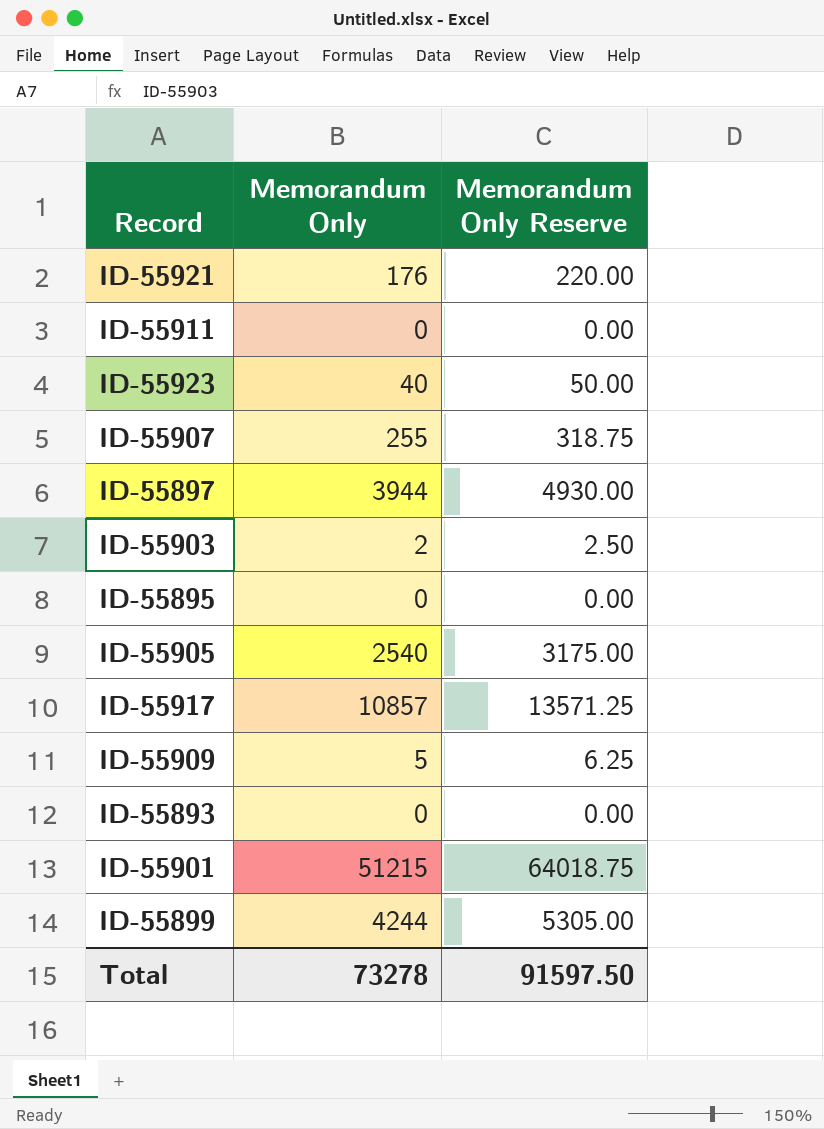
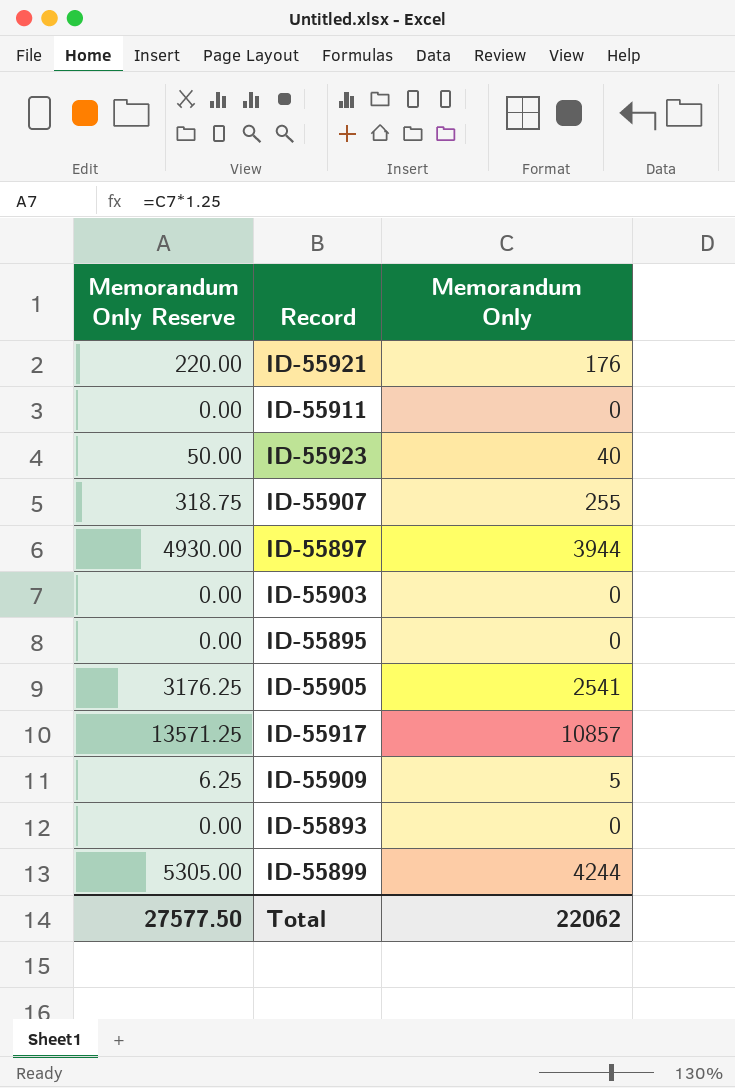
column Memorandum Only Reserve | position: 3 -> 1
row ID-55901: 51215 | 64018.75 -> none
ID-55903 | Memorandum Only Reserve: 2.50 -> 0.00
ID-55903 | Memorandum Only: 2 -> 0
ID-55905 | Memorandum Only Reserve: 3175.00 -> 3176.25
ID-55905 | Memorandum Only: 2540 -> 2541
Total | Memorandum Only Reserve: 91597.50 -> 27577.50
Total | Memorandum Only: 73278 -> 22062

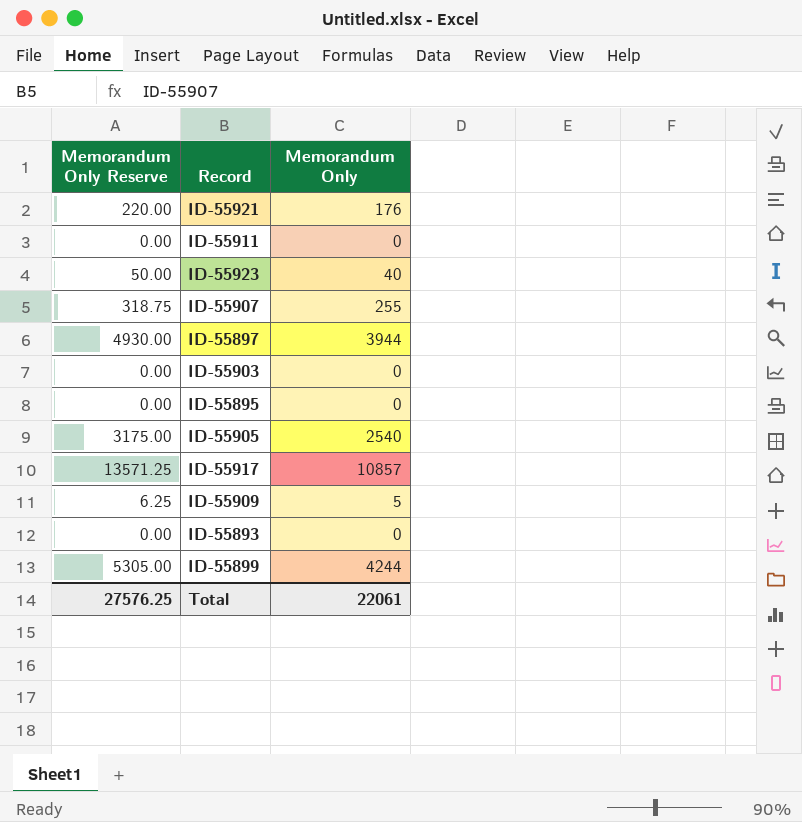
ID-55905 | Memorandum Only Reserve: 3176.25 -> 3175.00
ID-55905 | Memorandum Only: 2541 -> 2540
Total | Memorandum Only Reserve: 27577.50 -> 27576.25
Total | Memorandum Only: 22062 -> 22061

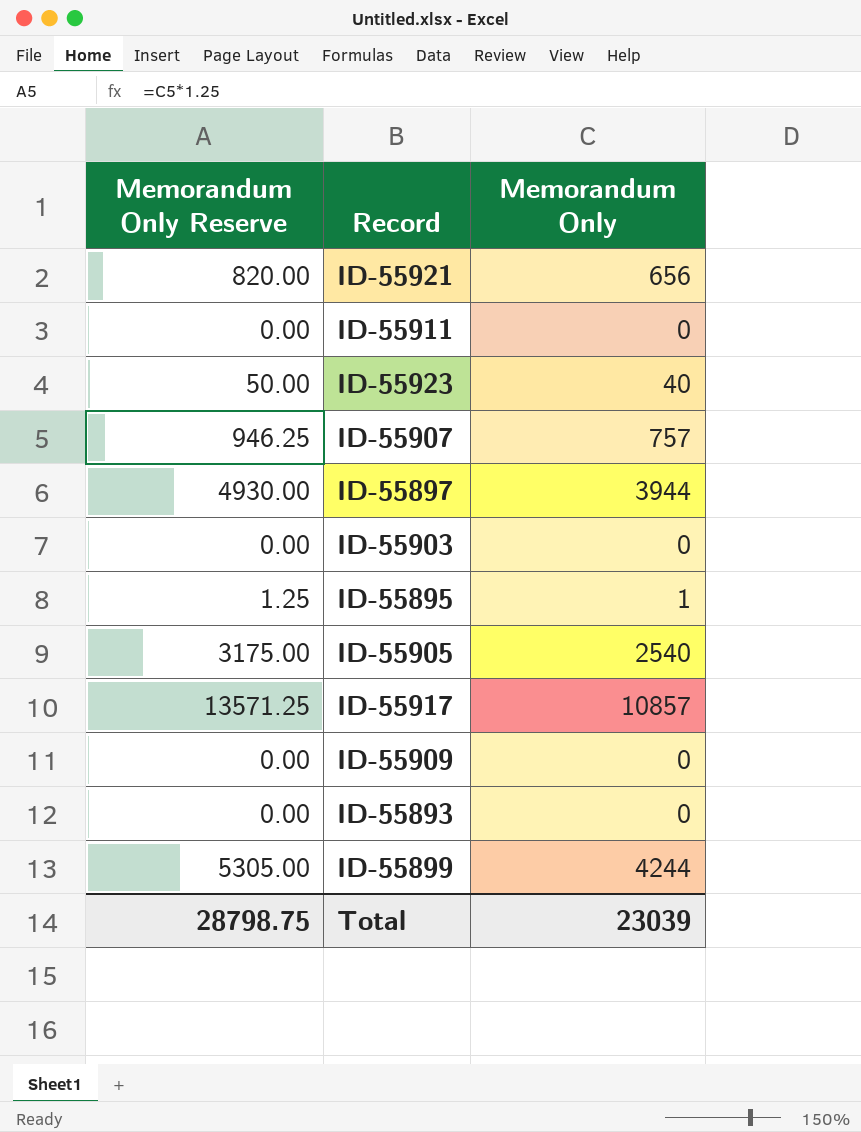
ID-55921 | Memorandum Only Reserve: 220.00 -> 820.00
ID-55921 | Memorandum Only: 176 -> 656
ID-55907 | Memorandum Only Reserve: 318.75 -> 946.25
ID-55907 | Memorandum Only: 255 -> 757
ID-55895 | Memorandum Only Reserve: 0.00 -> 1.25
ID-55895 | Memorandum Only: 0 -> 1
ID-55909 | Memorandum Only Reserve: 6.25 -> 0.00
ID-55909 | Memorandum Only: 5 -> 0
Total | Memorandum Only Reserve: 27576.25 -> 28798.75
Total | Memorandum Only: 22061 -> 23039

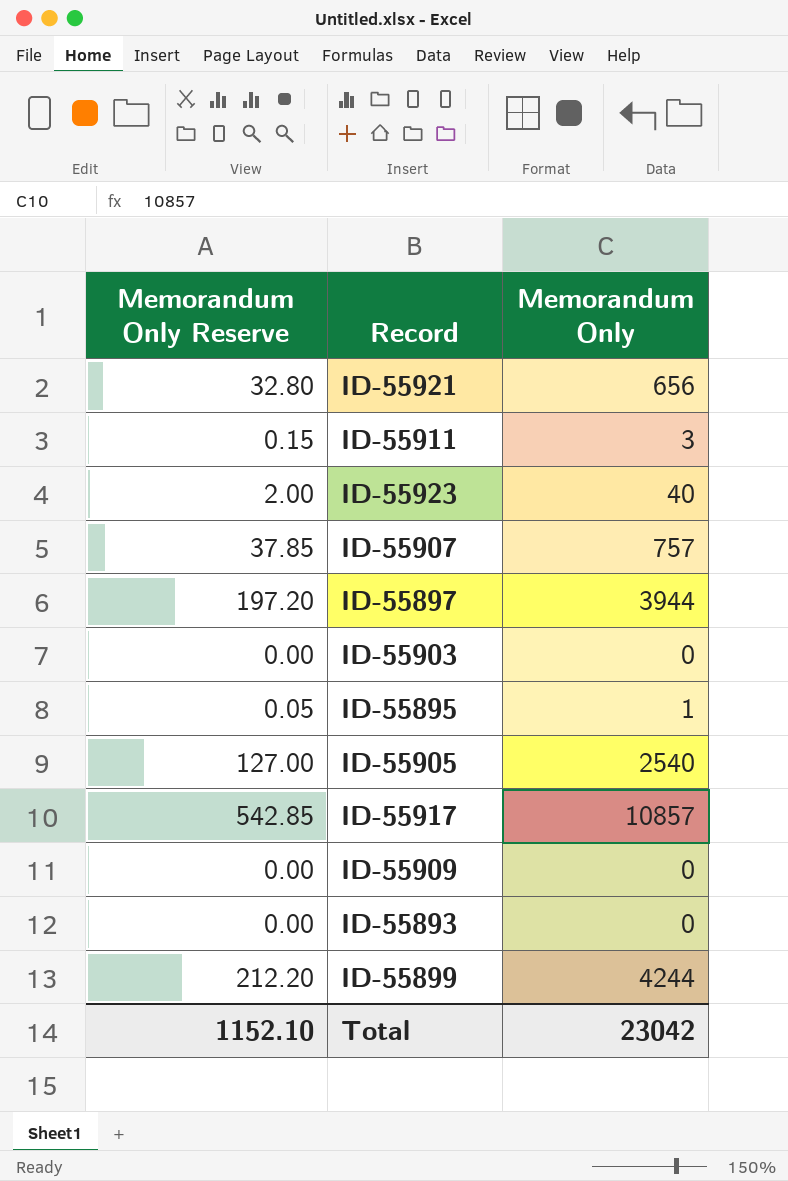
column Memorandum Only Reserve | formula: [Memorandum Only] * 1.25 -> [Memorandum Only] * 0.05
ID-55911 | Memorandum Only: 0 -> 3
Total | Memorandum Only Reserve: 28798.75 -> 1152.10
Total | Memorandum Only: 23039 -> 23042

